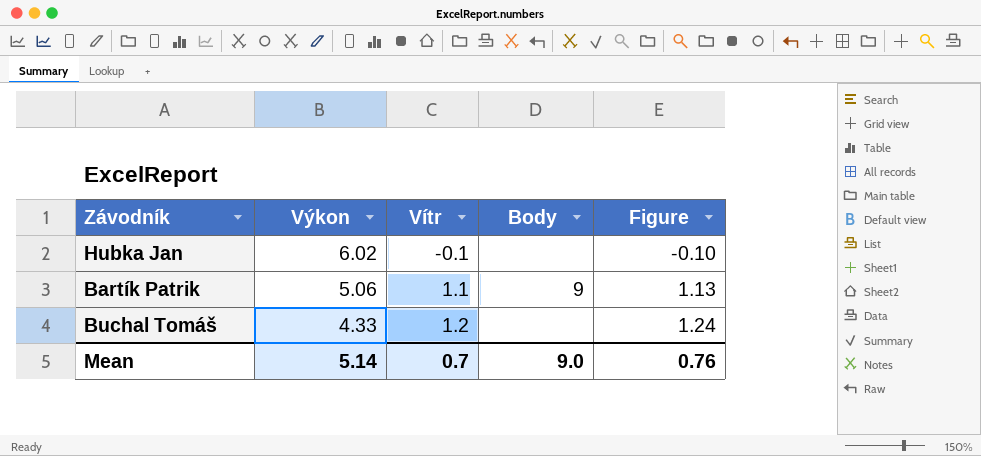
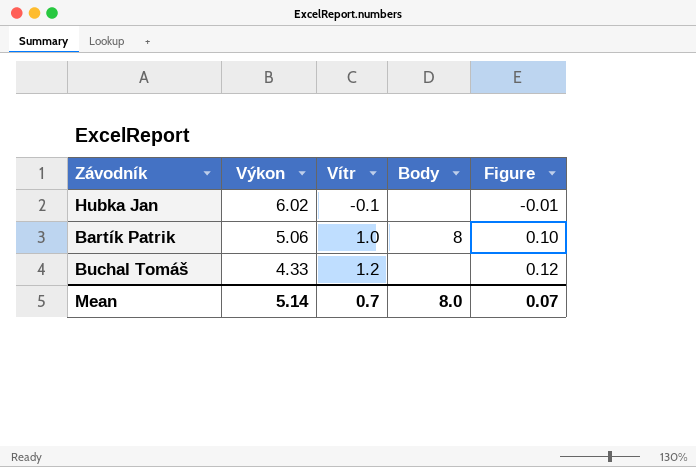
column Figure | formula: [Vítr] * 1.03 -> [Vítr] * 0.1
Bartík Patrik | Vítr: 1.1 -> 1.0
Bartík Patrik | Body: 9 -> 8
Mean | Body: 9.0 -> 8.0
Mean | Figure: 0.76 -> 0.07

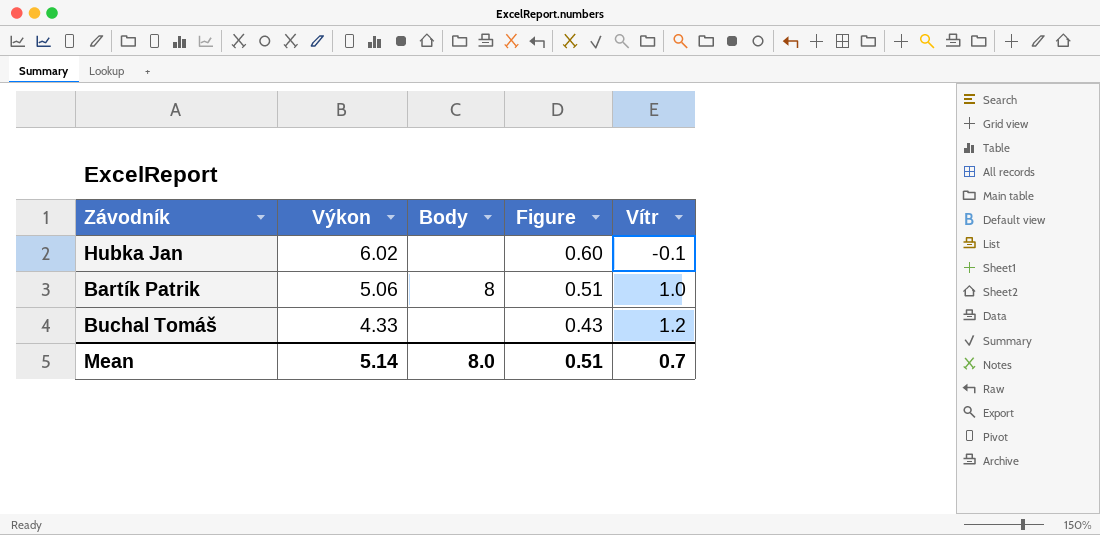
column Figure | formula: [Vítr] * 0.1 -> [Výkon] * 0.1
column Vítr | position: 3 -> 5
Mean | Figure: 0.07 -> 0.51

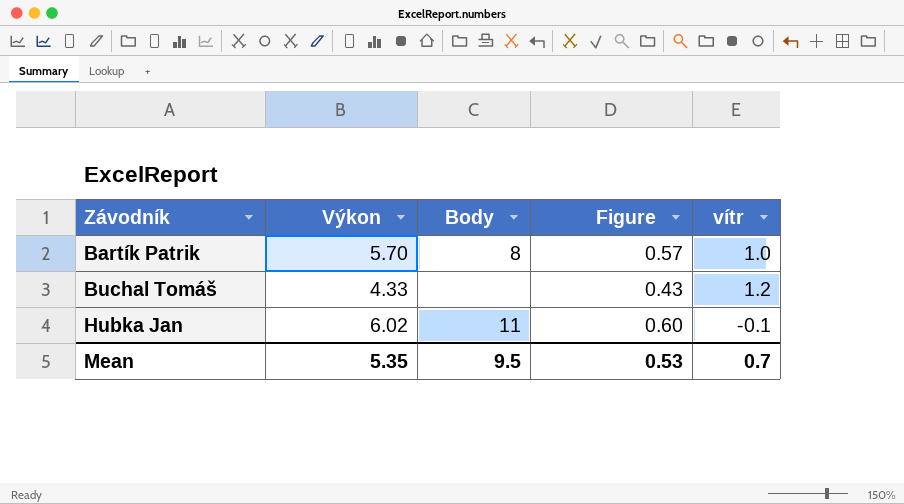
row order: Výkon descending -> Závodník ascending
column name: Vítr -> vítr
Bartík Patrik | Výkon: 5.06 -> 5.70
Bartík Patrik | Figure: 0.51 -> 0.57
Hubka Jan | Body: none -> 11
Mean | Výkon: 5.14 -> 5.35
Mean | Body: 8.0 -> 9.5
Mean | Figure: 0.51 -> 0.53

